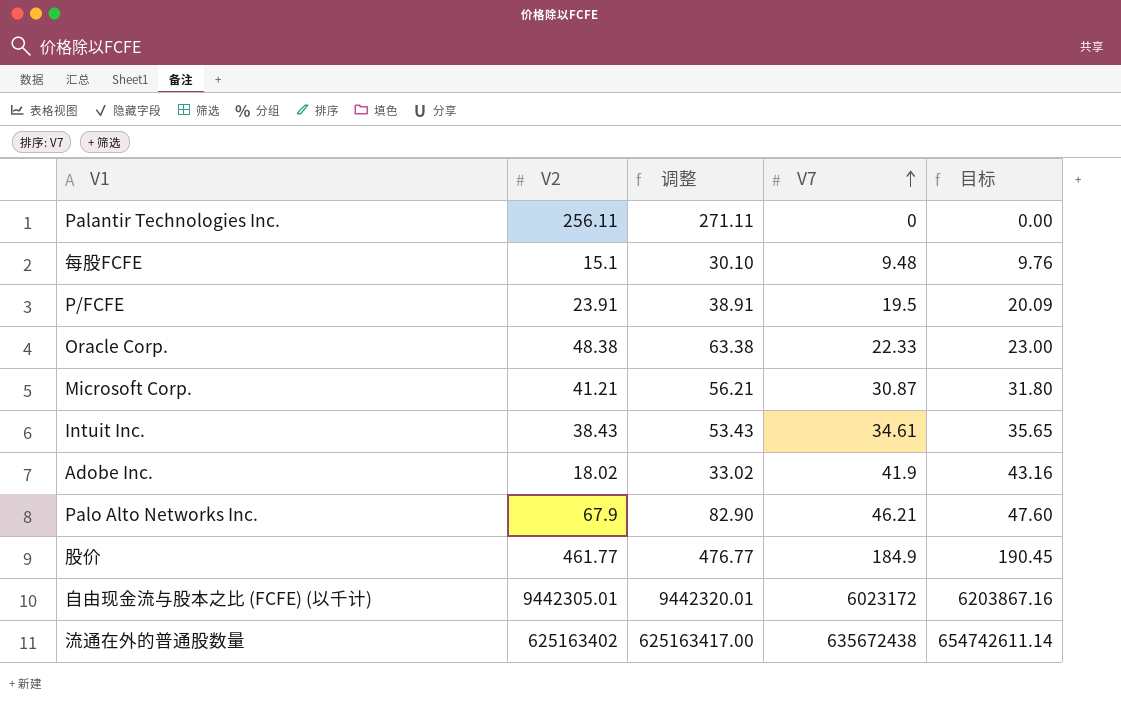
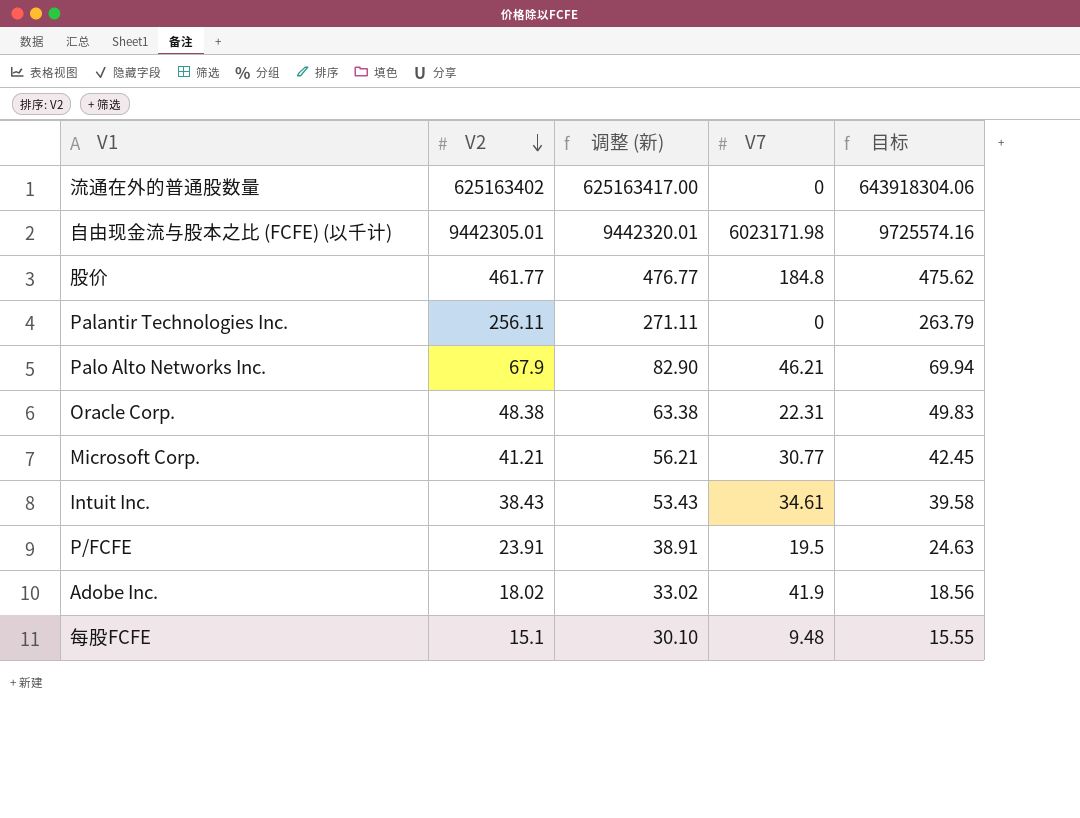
row order: V7 ascending -> V2 descending
column name: 调整 -> 调整 (新)
column 目标 | formula: [V7] * 1.03 -> [V2] * 1.03
流通在外的普通股数量 | V7: 635672438 -> 0
自由现金流与股本之比 (FCFE) (以千计) | V7: 6023172 -> 6023171.98
股价 | V7: 184.9 -> 184.8
Oracle Corp. | V7: 22.33 -> 22.31
Microsoft Corp. | V7: 30.87 -> 30.77

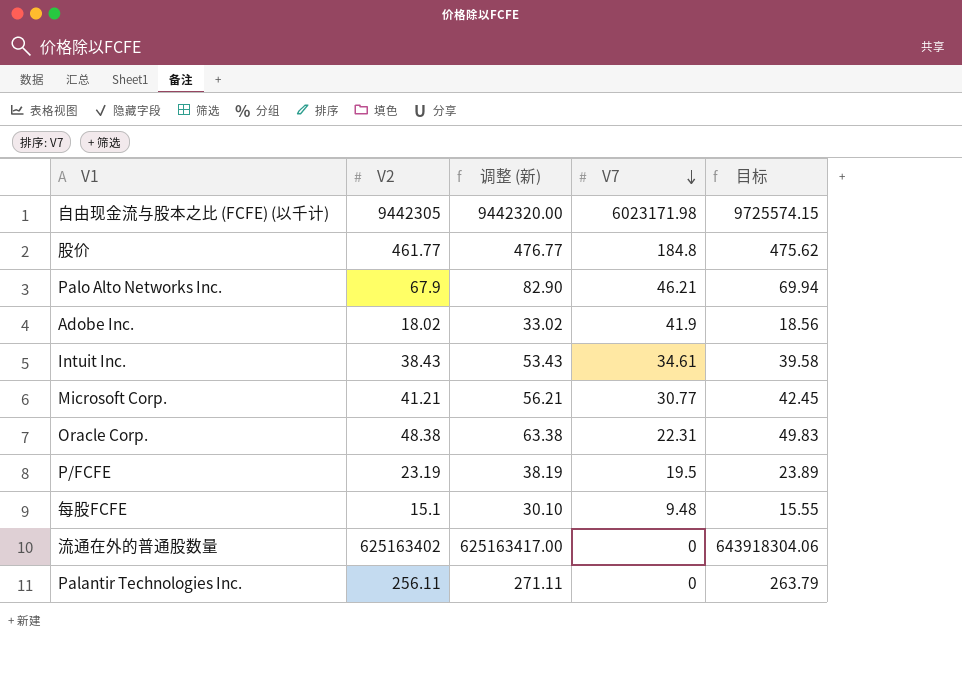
row order: V2 descending -> V7 descending
自由现金流与股本之比 (FCFE) (以千计) | V2: 9442305.01 -> 9442305
自由现金流与股本之比 (FCFE) (以千计) | 调整 (新): 9442320.01 -> 9442320.00
自由现金流与股本之比 (FCFE) (以千计) | 目标: 9725574.16 -> 9725574.15
P/FCFE | V2: 23.91 -> 23.19
P/FCFE | 调整 (新): 38.91 -> 38.19
P/FCFE | 目标: 24.63 -> 23.89

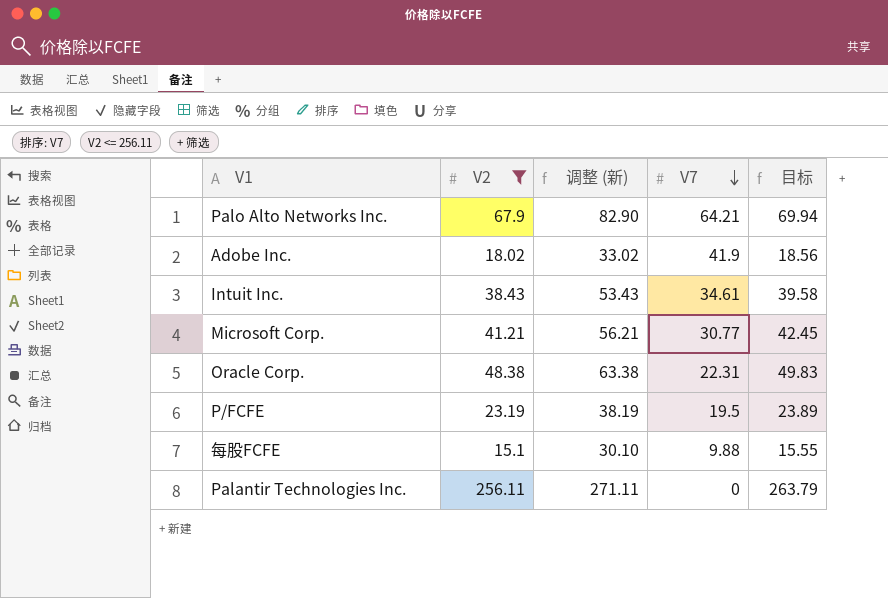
filter: none -> V2 <= 256.11
Palo Alto Networks Inc. | V7: 46.21 -> 64.21
每股FCFE | V7: 9.48 -> 9.88

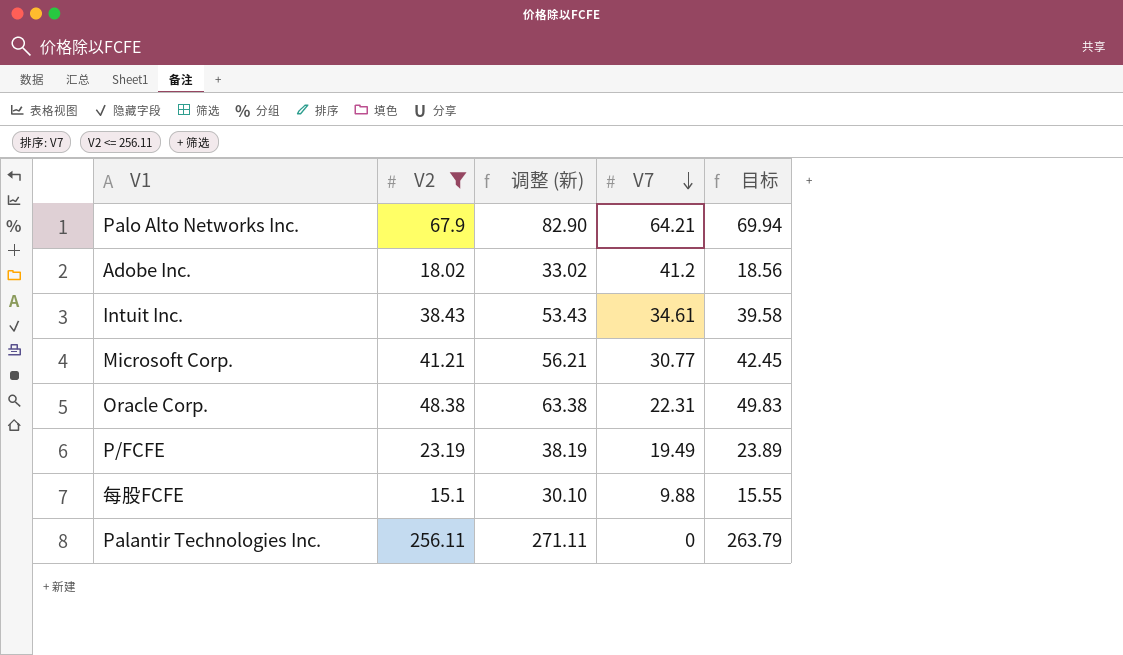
Adobe Inc. | V7: 41.9 -> 41.2
P/FCFE | V7: 19.5 -> 19.49

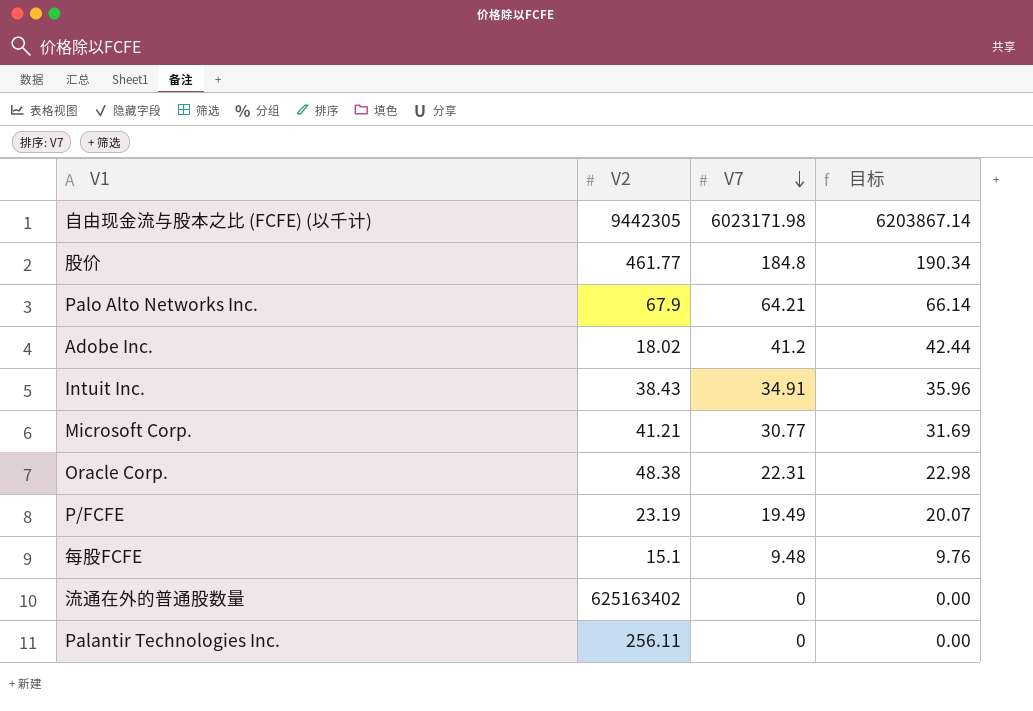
filter: V2 <= 256.11 -> none
column 调整 (新) | formula: [V2] + 15 -> none
column 目标 | formula: [V2] * 1.03 -> [V7] * 1.03
Intuit Inc. | V7: 34.61 -> 34.91
每股FCFE | V7: 9.88 -> 9.48

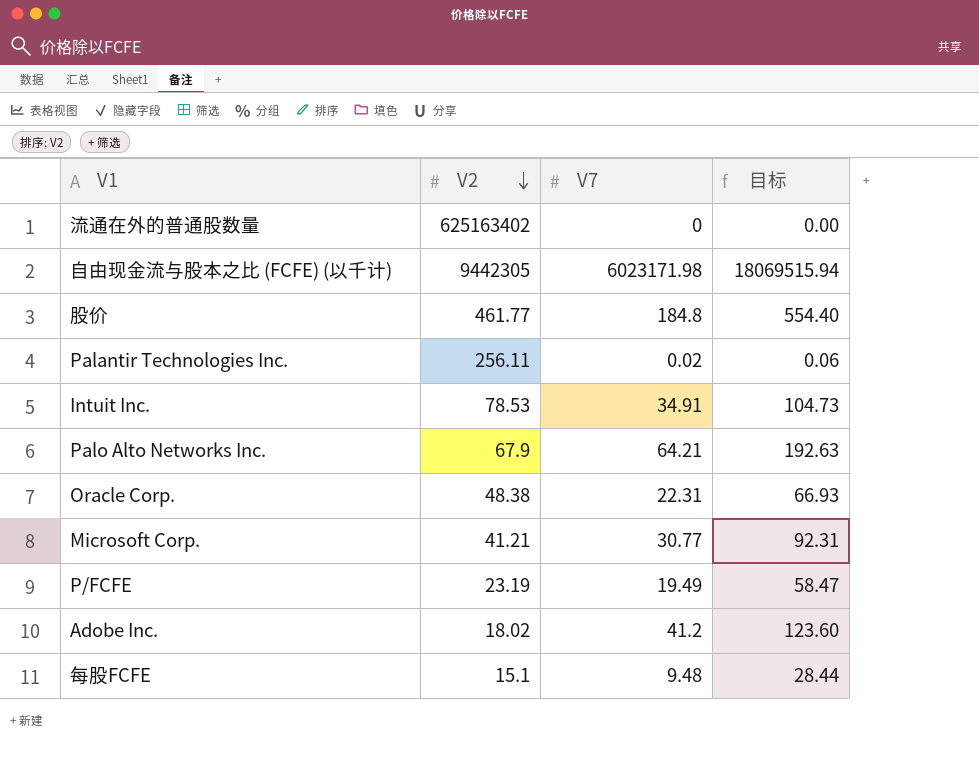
row order: V7 descending -> V2 descending
column 目标 | formula: [V7] * 1.03 -> [V7] * 3
Palantir Technologies Inc. | V7: 0 -> 0.02
Intuit Inc. | V2: 38.43 -> 78.53

